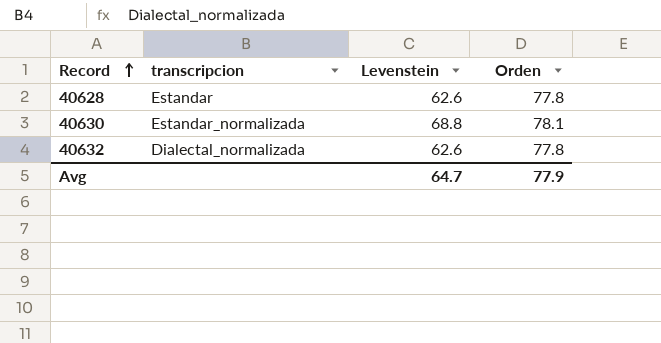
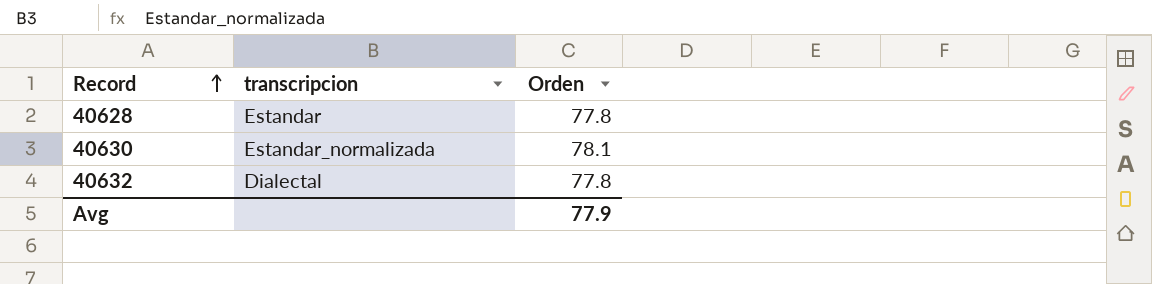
column Levenstein | position: 3 -> none
40632 | transcripcion: Dialectal_normalizada -> Dialectal

